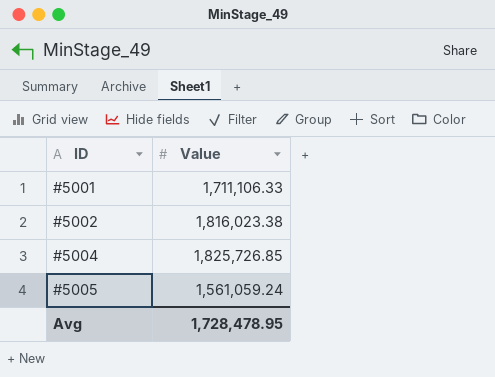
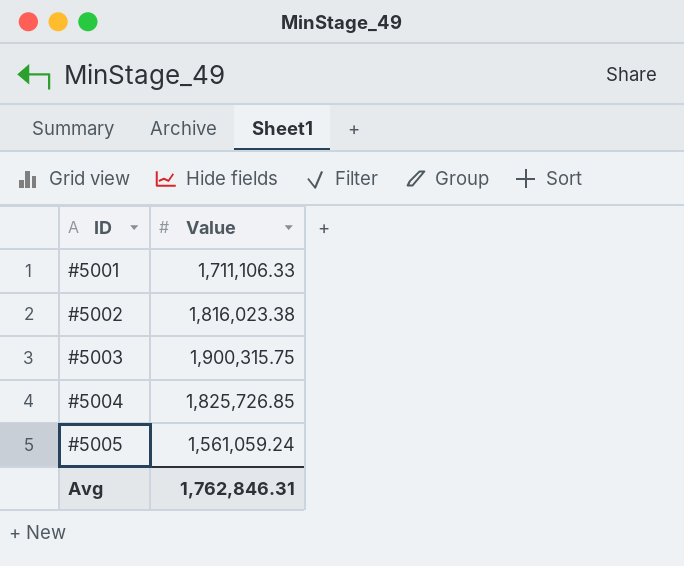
row #5003: none -> 1,900,315.75
Avg | Value: 1,728,478.95 -> 1,762,846.31

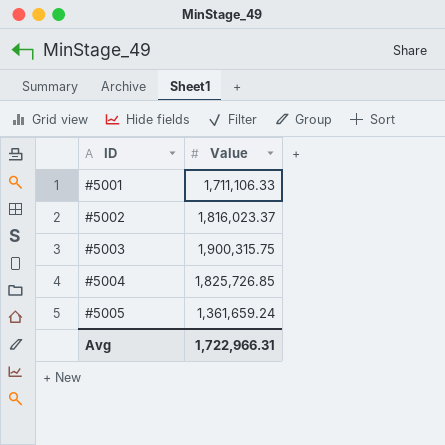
#5002 | Value: 1,816,023.38 -> 1,816,023.37
#5005 | Value: 1,561,059.24 -> 1,361,659.24
Avg | Value: 1,762,846.31 -> 1,722,966.31

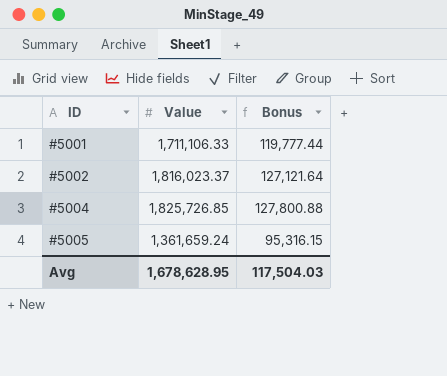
column Bonus | formula: none -> [Value] * 0.07
row #5003: 1,900,315.75 -> none
Avg | Value: 1,722,966.31 -> 1,678,628.95

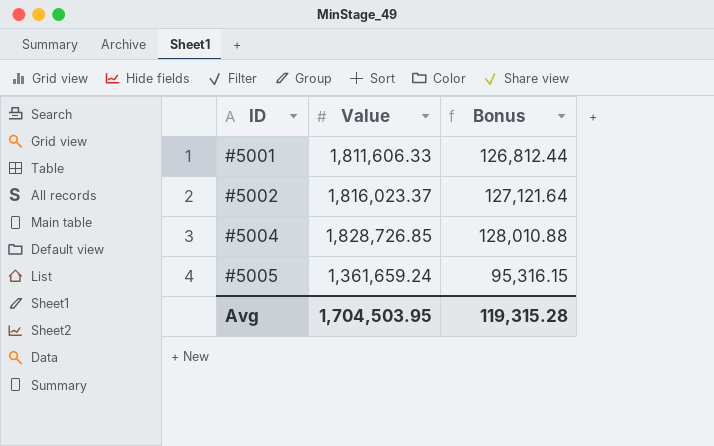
#5001 | Value: 1,711,106.33 -> 1,811,606.33
#5001 | Bonus: 119,777.44 -> 126,812.44
#5004 | Value: 1,825,726.85 -> 1,828,726.85
#5004 | Bonus: 127,800.88 -> 128,010.88
Avg | Value: 1,678,628.95 -> 1,704,503.95
Avg | Bonus: 117,504.03 -> 119,315.28

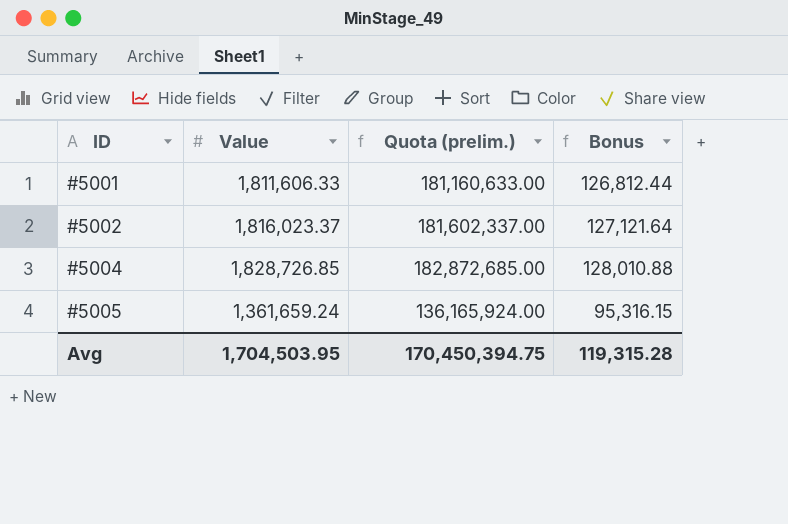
column Quota (prelim.) | formula: none -> [Value] * 100

